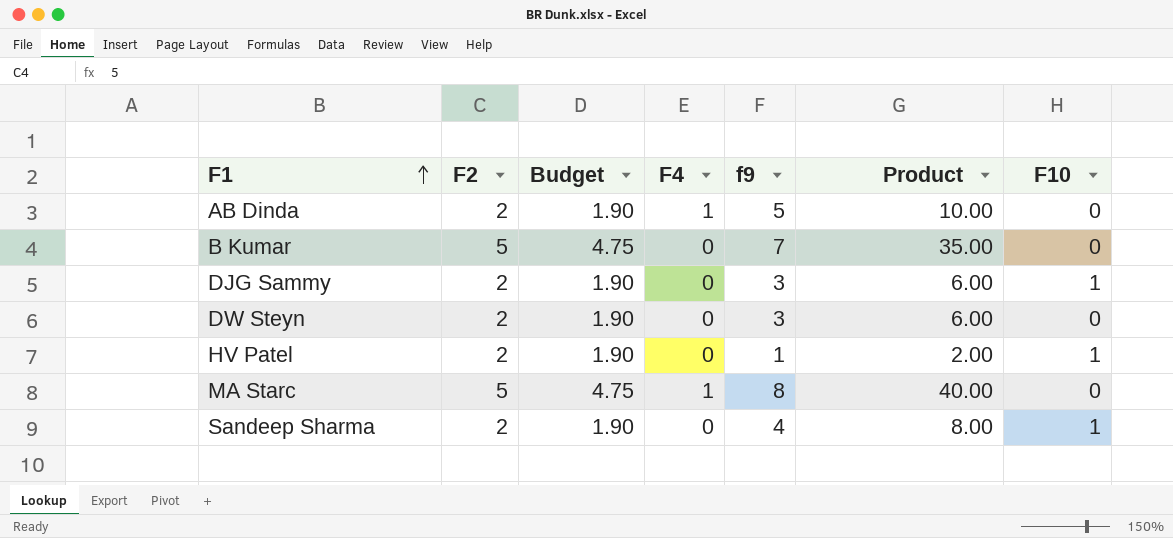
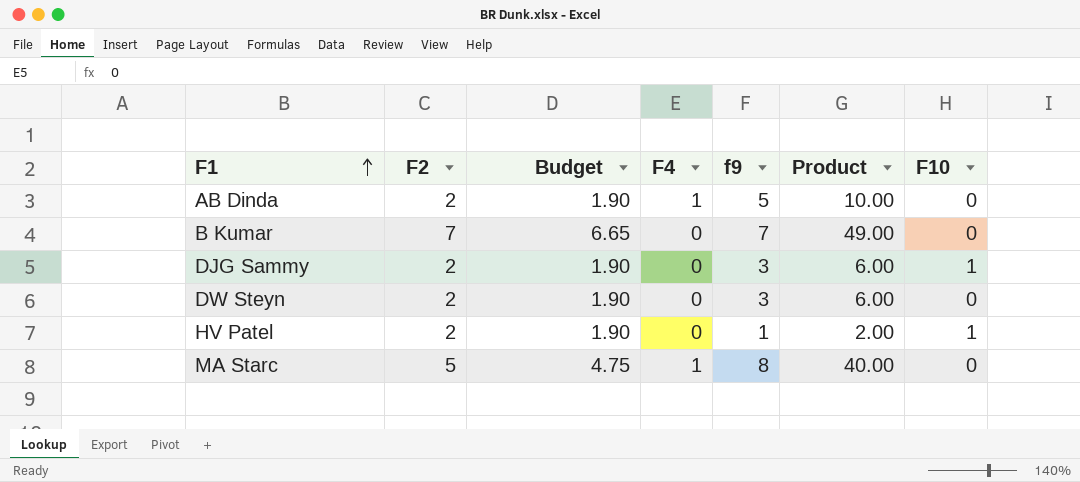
row Sandeep Sharma: 2 | 1.90 | 0 | 4 | 8.00 | 1 -> none
B Kumar | F2: 5 -> 7
B Kumar | Budget: 4.75 -> 6.65
B Kumar | Product: 35.00 -> 49.00

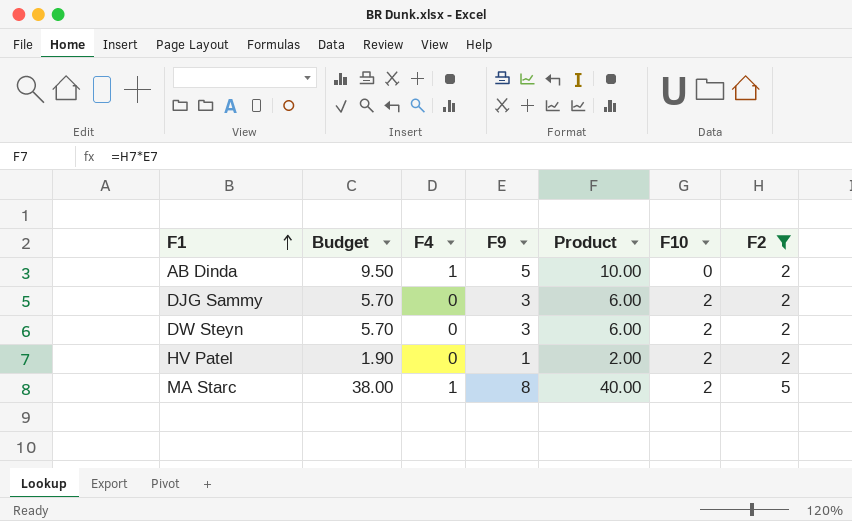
filter: none -> F2 != 7
column Budget | formula: [F2] * 0.95 -> [Product] * 0.95
column name: f9 -> F9
column F2 | position: 2 -> 7
DJG Sammy | F10: 1 -> 2
DW Steyn | F10: 0 -> 2
HV Patel | F10: 1 -> 2
MA Starc | F10: 0 -> 2

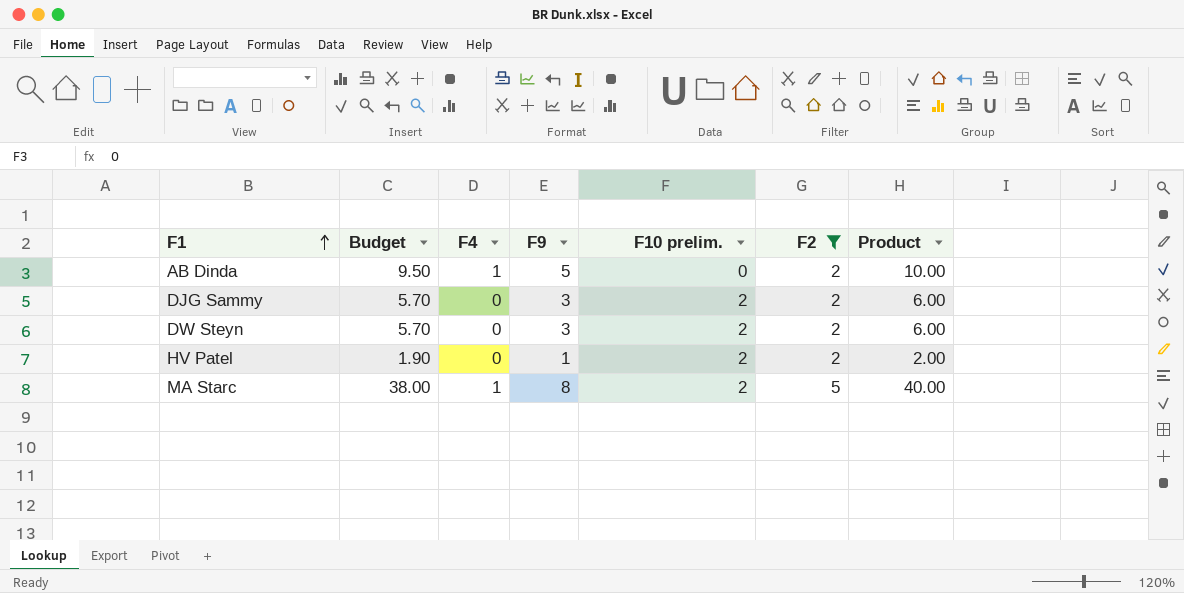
column name: F10 -> F10 prelim.
column Product | position: 5 -> 7

